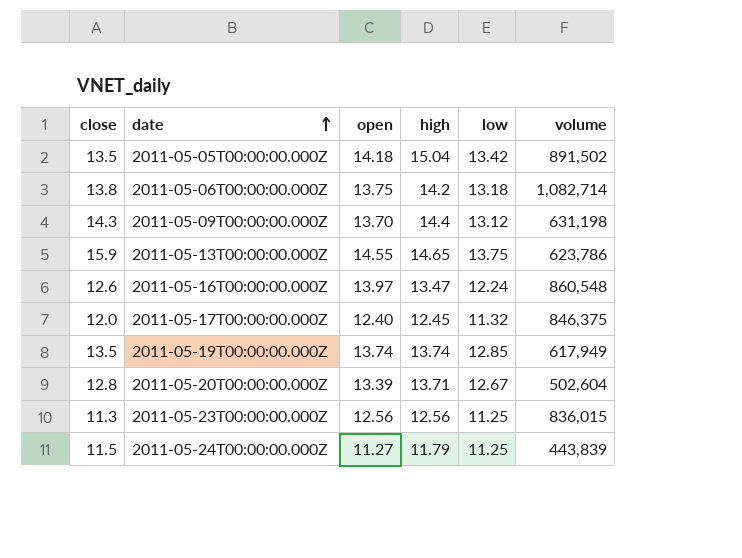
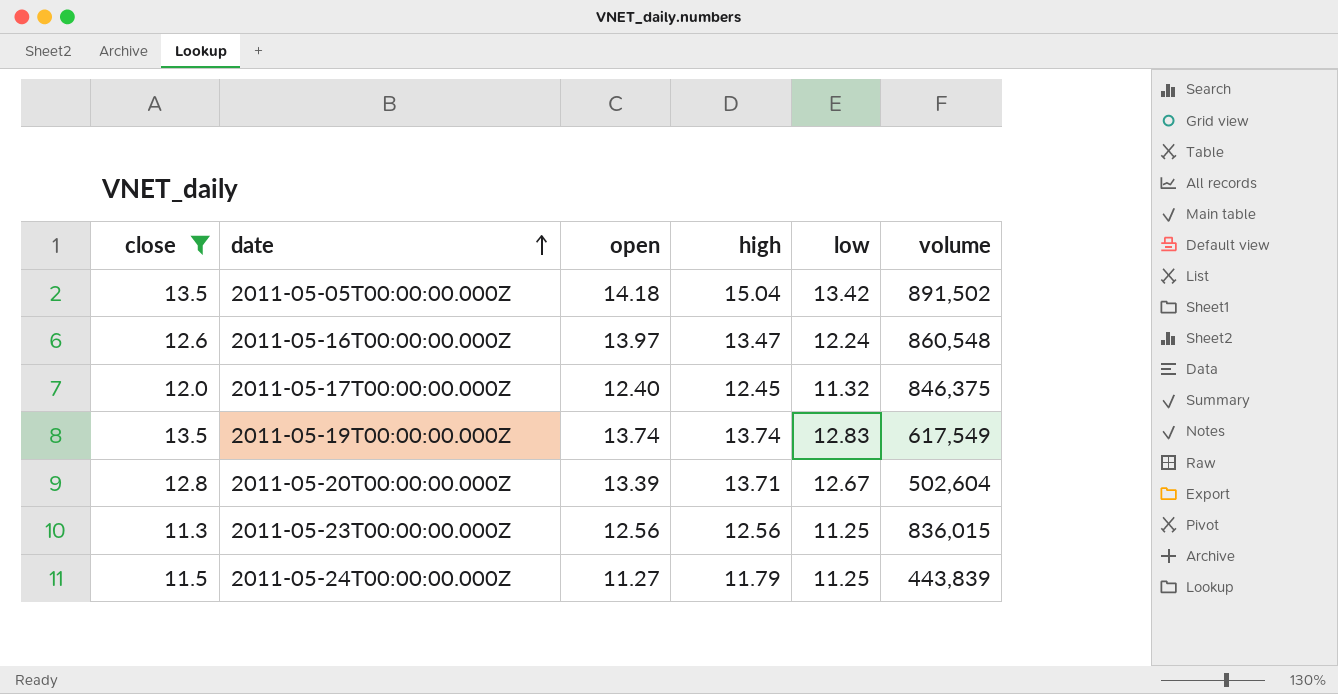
filter: none -> close <= 13.5
2011-05-19T00:00:00.000Z | low: 12.85 -> 12.83
2011-05-19T00:00:00.000Z | volume: 617,949 -> 617,549

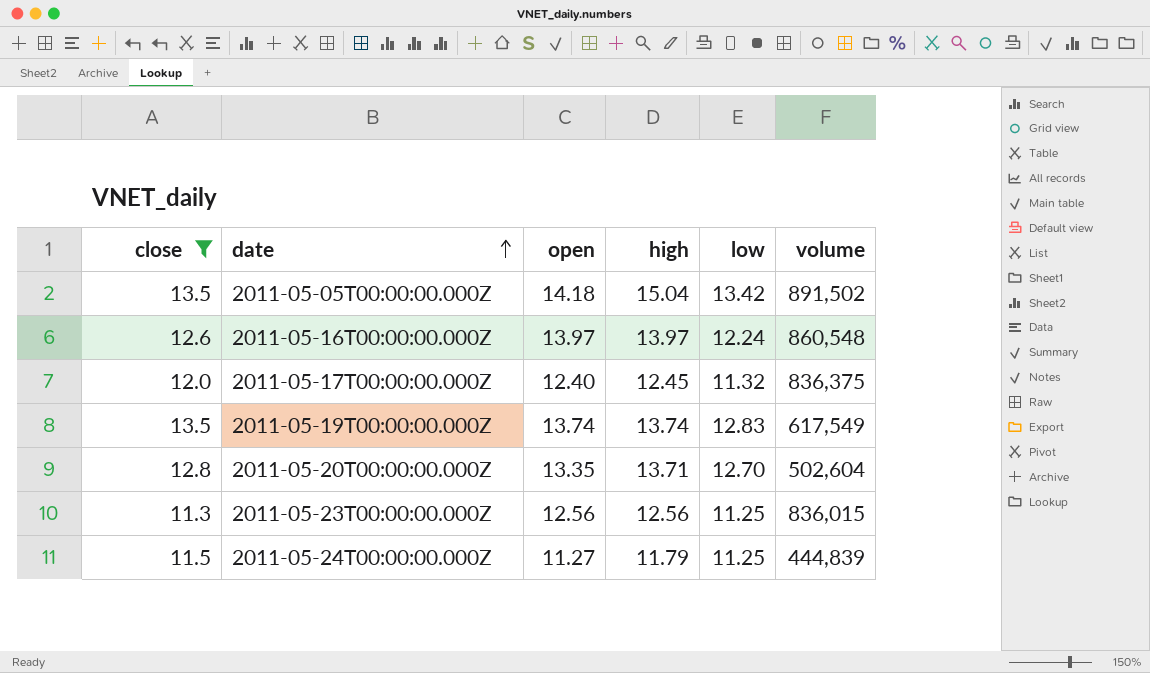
2011-05-16T00:00:00.000Z | high: 13.47 -> 13.97
2011-05-17T00:00:00.000Z | volume: 846,375 -> 836,375
2011-05-20T00:00:00.000Z | open: 13.39 -> 13.35
2011-05-20T00:00:00.000Z | low: 12.67 -> 12.70
2011-05-24T00:00:00.000Z | volume: 443,839 -> 444,839

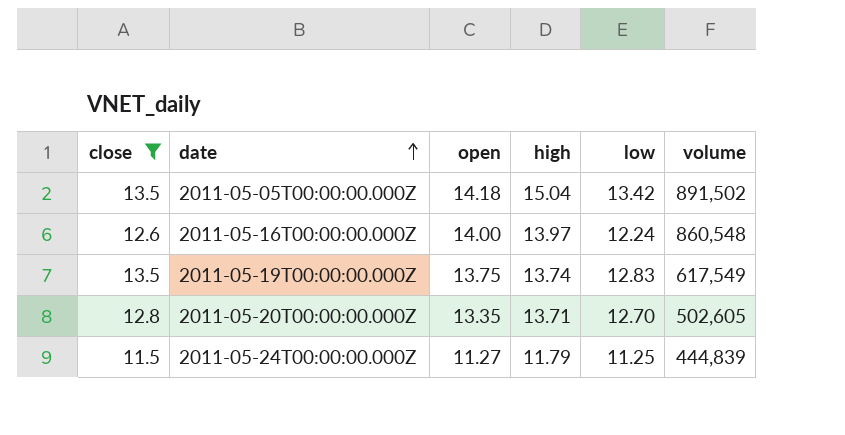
row 2011-05-17T00:00:00.000Z: 12.0 | 12.40 | 12.45 | 11.32 | 836,375 -> none
row 2011-05-23T00:00:00.000Z: 11.3 | 12.56 | 12.56 | 11.25 | 836,015 -> none
2011-05-16T00:00:00.000Z | open: 13.97 -> 14.00
2011-05-19T00:00:00.000Z | open: 13.74 -> 13.75
2011-05-20T00:00:00.000Z | volume: 502,604 -> 502,605

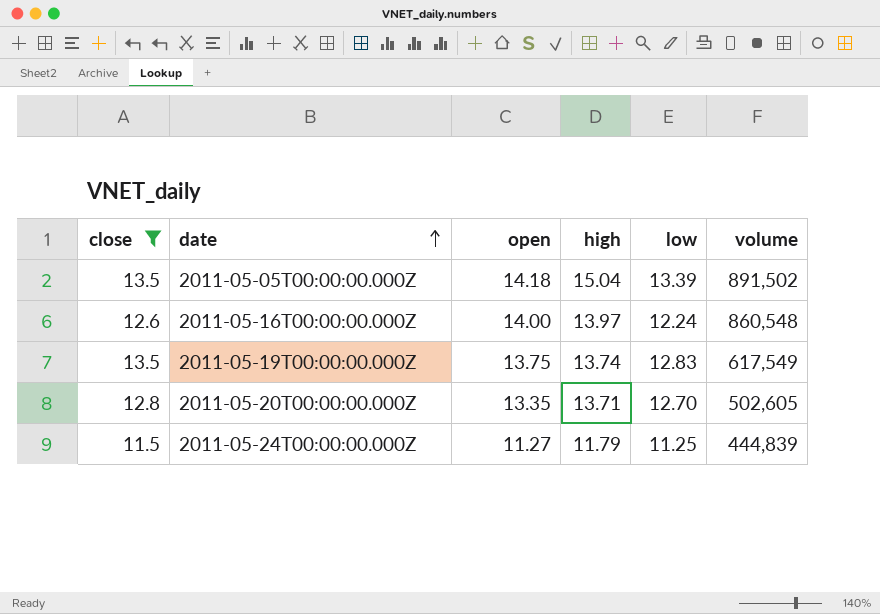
2011-05-05T00:00:00.000Z | low: 13.42 -> 13.39

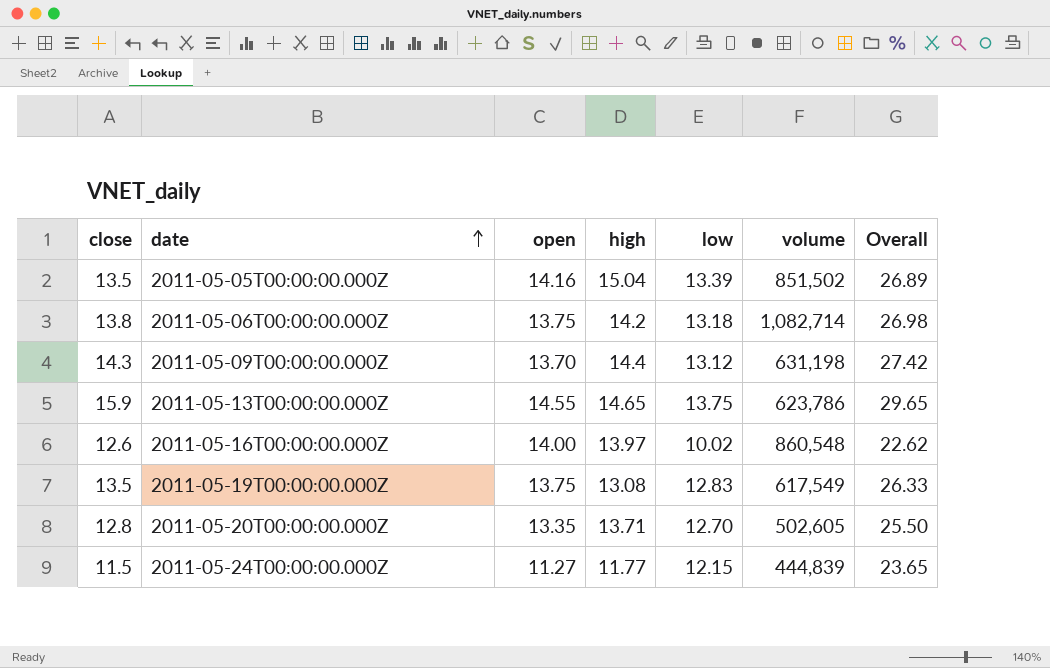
filter: close <= 13.5 -> none
column Overall | formula: none -> [close] + [low]
2011-05-05T00:00:00.000Z | open: 14.18 -> 14.16
2011-05-05T00:00:00.000Z | volume: 891,502 -> 851,502
2011-05-16T00:00:00.000Z | low: 12.24 -> 10.02
2011-05-19T00:00:00.000Z | high: 13.74 -> 13.08
2011-05-24T00:00:00.000Z | high: 11.79 -> 11.77
2011-05-24T00:00:00.000Z | low: 11.25 -> 12.15

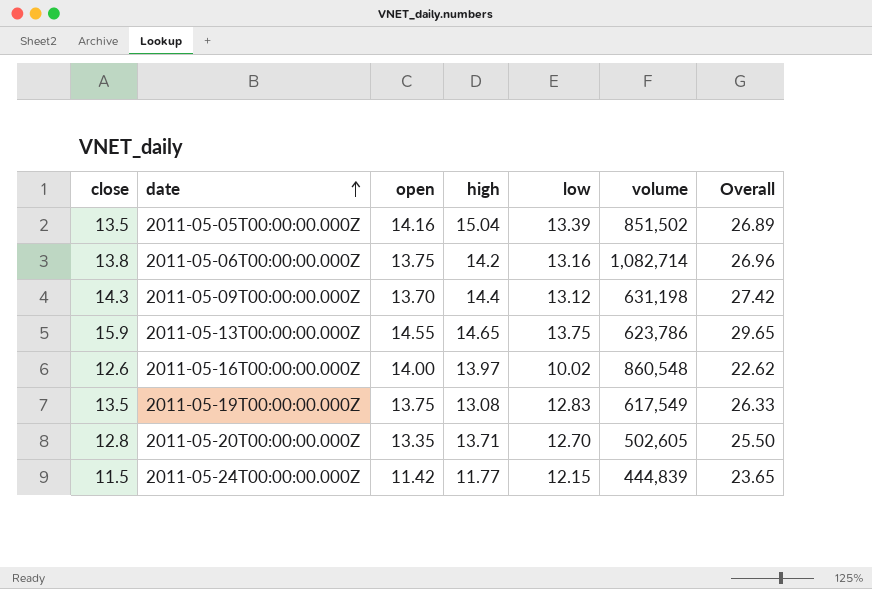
2011-05-06T00:00:00.000Z | low: 13.18 -> 13.16
2011-05-06T00:00:00.000Z | Overall: 26.98 -> 26.96
2011-05-24T00:00:00.000Z | open: 11.27 -> 11.42

